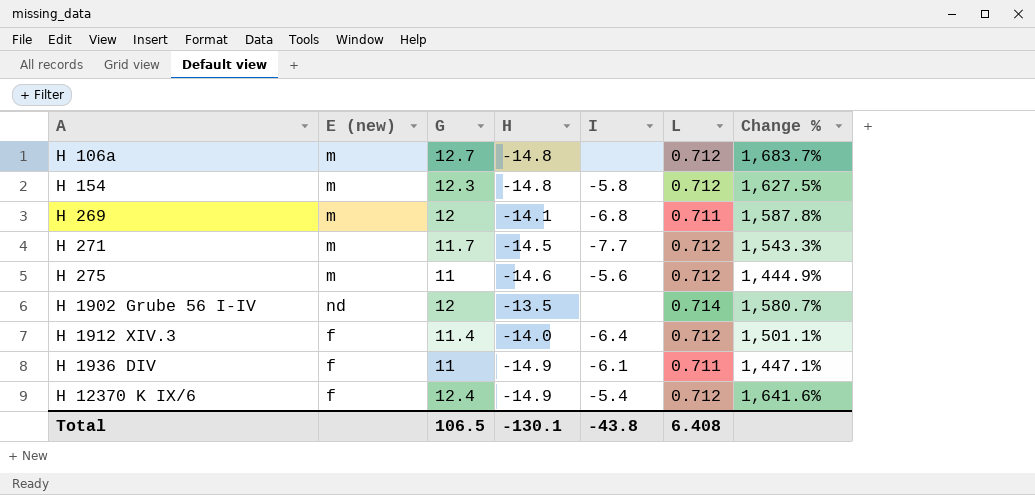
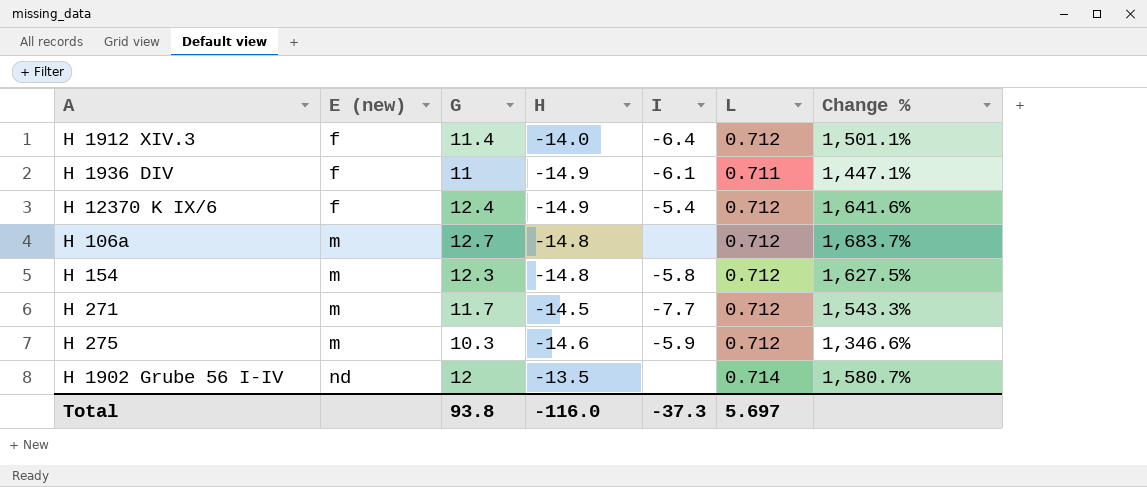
row order: A ascending -> E (new) ascending
row H 269: m | 12 | -14.1 | -6.8 | 0.711 | 1,587.8% -> none
H 275 | G: 11 -> 10.3
H 275 | I: -5.6 -> -5.9
H 275 | Change %: 1,444.9% -> 1,346.6%
Total | G: 106.5 -> 93.8
Total | H: -130.1 -> -116.0
Total | I: -43.8 -> -37.3
Total | L: 6.408 -> 5.697

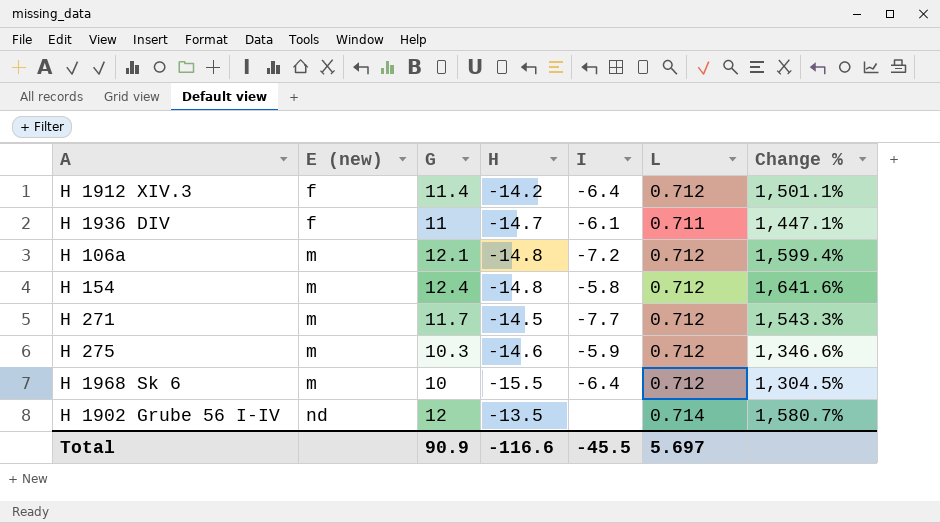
row H 12370 K IX/6: f | 12.4 | -14.9 | -5.4 | 0.712 | 1,641.6% -> none
H 1912 XIV.3 | H: -14.0 -> -14.2
H 1936 DIV | H: -14.9 -> -14.7
H 106a | G: 12.7 -> 12.1
H 106a | I: none -> -7.2
H 106a | Change %: 1,683.7% -> 1,599.4%
H 154 | G: 12.3 -> 12.4
H 154 | Change %: 1,627.5% -> 1,641.6%
row H 1968 Sk 6: none -> m | 10 | -15.5 | -6.4 | 0.712 | 1,304.5%
Total | G: 93.8 -> 90.9
Total | H: -116.0 -> -116.6
Total | I: -37.3 -> -45.5

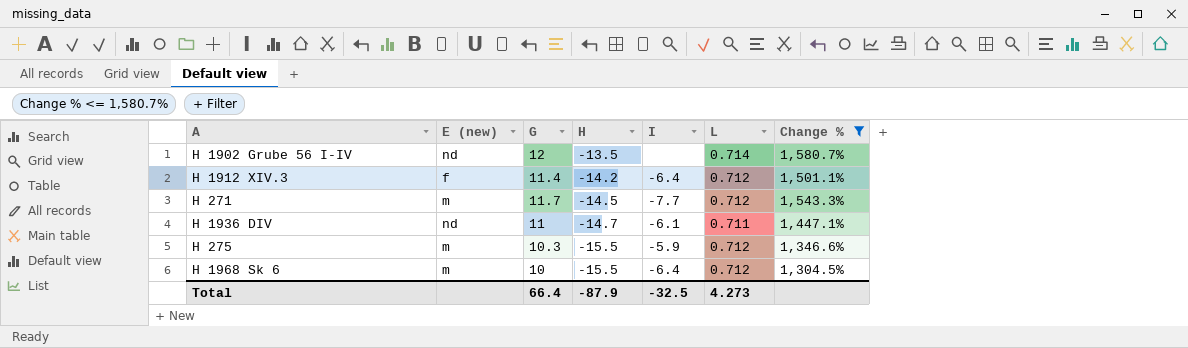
filter: none -> Change % <= 1,580.7%
row order: E (new) ascending -> H descending
H 1936 DIV | E (new): f -> nd
H 275 | H: -14.6 -> -15.5
Total | G: 90.9 -> 66.4
Total | H: -116.6 -> -87.9
Total | I: -45.5 -> -32.5
Total | L: 5.697 -> 4.273

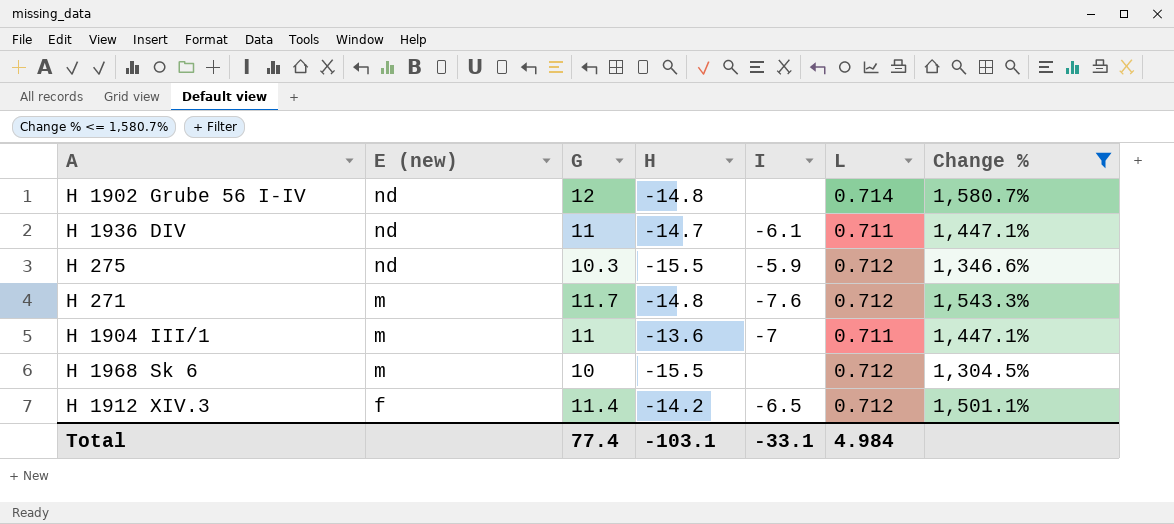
row order: H descending -> E (new) descending
H 1902 Grube 56 I-IV | H: -13.5 -> -14.8
H 275 | E (new): m -> nd
H 271 | H: -14.5 -> -14.8
H 271 | I: -7.7 -> -7.6
row H 1904 III/1: none -> m | 11 | -13.6 | -7 | 0.711 | 1,447.1%
H 1968 Sk 6 | I: -6.4 -> none
H 1912 XIV.3 | I: -6.4 -> -6.5
Total | G: 66.4 -> 77.4
Total | H: -87.9 -> -103.1
Total | I: -32.5 -> -33.1
Total | L: 4.273 -> 4.984

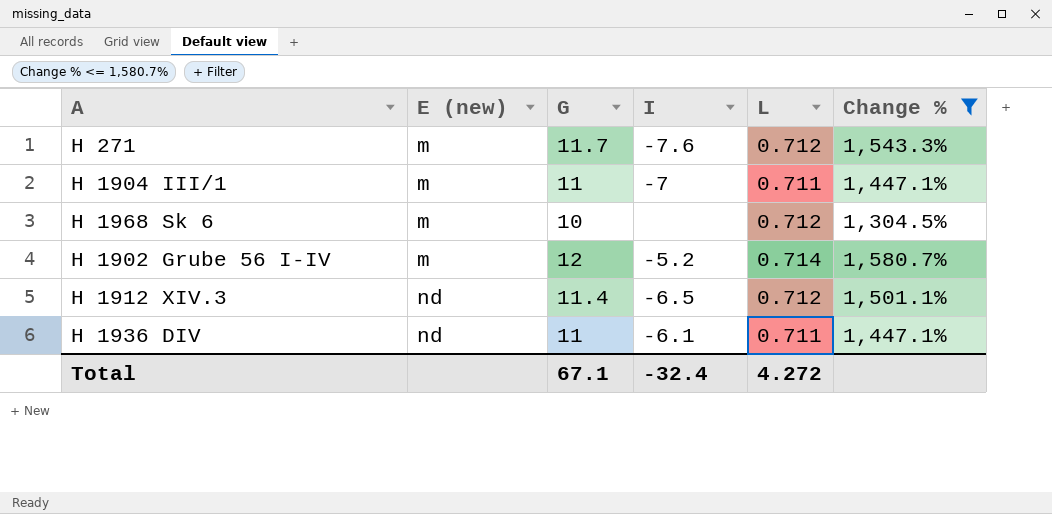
row order: E (new) descending -> E (new) ascending
column H | position: 4 -> none
row H 275: nd | 10.3 | -15.5 | -5.9 | 0.712 | 1,346.6% -> none
H 1902 Grube 56 I-IV | E (new): nd -> m
H 1902 Grube 56 I-IV | I: none -> -5.2
H 1912 XIV.3 | E (new): f -> nd
Total | G: 77.4 -> 67.1
Total | I: -33.1 -> -32.4
Total | L: 4.984 -> 4.272

